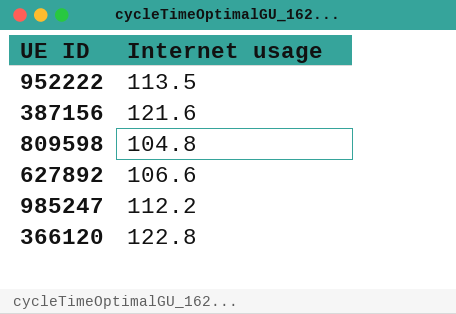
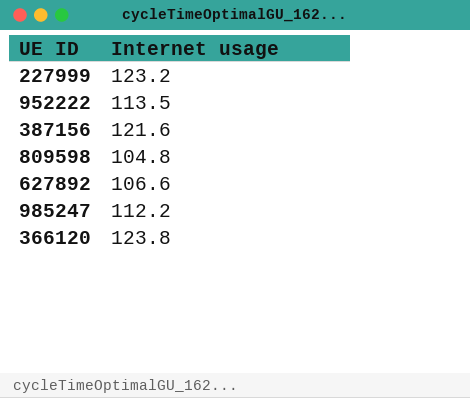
row 227999: none -> 123.2
366120 | Internet usage: 122.8 -> 123.8

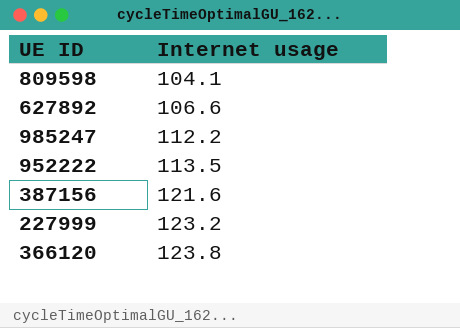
row order: none -> Internet usage ascending
809598 | Internet usage: 104.8 -> 104.1

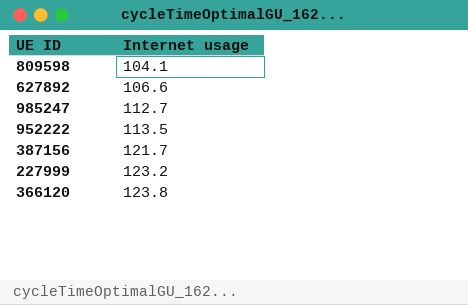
985247 | Internet usage: 112.2 -> 112.7
387156 | Internet usage: 121.6 -> 121.7

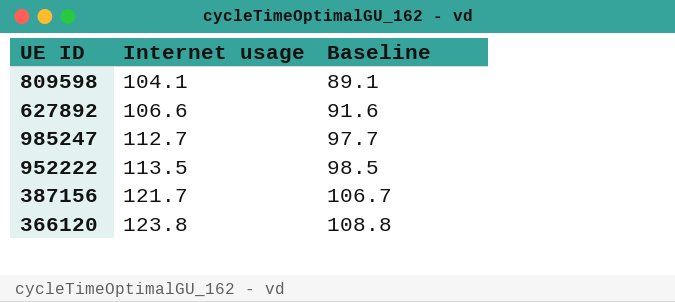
column Baseline | formula: none -> [Internet usage] - 15
row 227999: 123.2 -> none

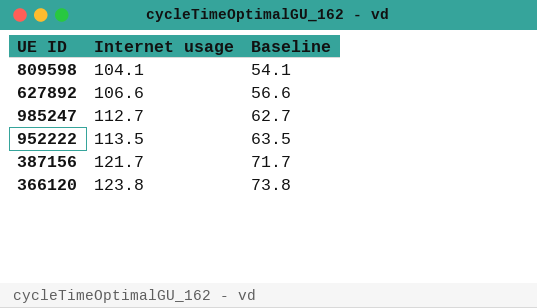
column Baseline | formula: [Internet usage] - 15 -> [Internet usage] - 50

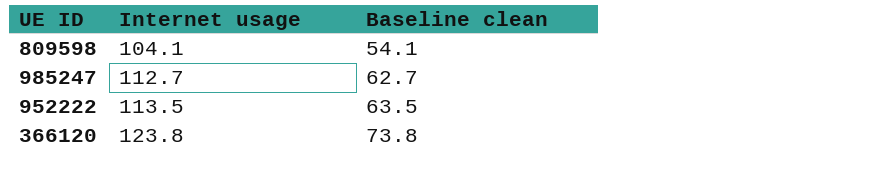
column name: Baseline -> Baseline clean
row 627892: 106.6 | 56.6 -> none
row 387156: 121.7 | 71.7 -> none

